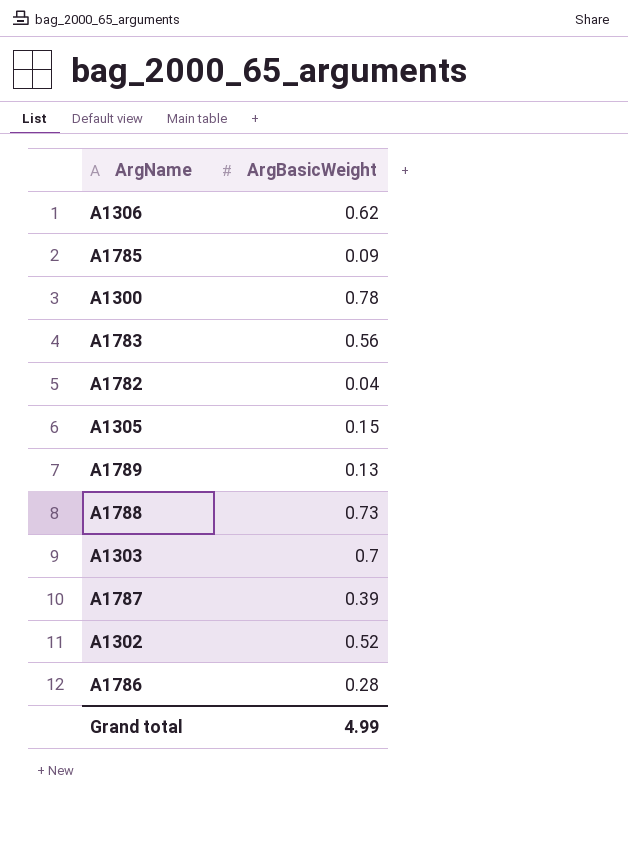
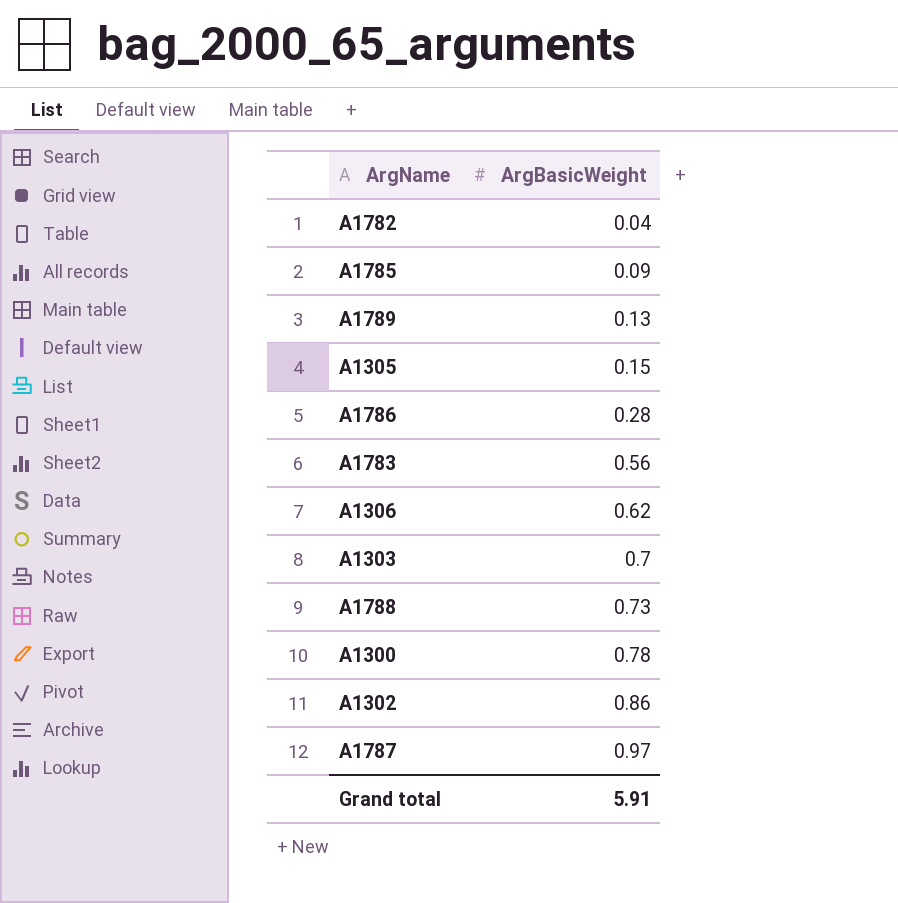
row order: none -> ArgBasicWeight ascending
A1302 | ArgBasicWeight: 0.52 -> 0.86
A1787 | ArgBasicWeight: 0.39 -> 0.97
Grand total | ArgBasicWeight: 4.99 -> 5.91

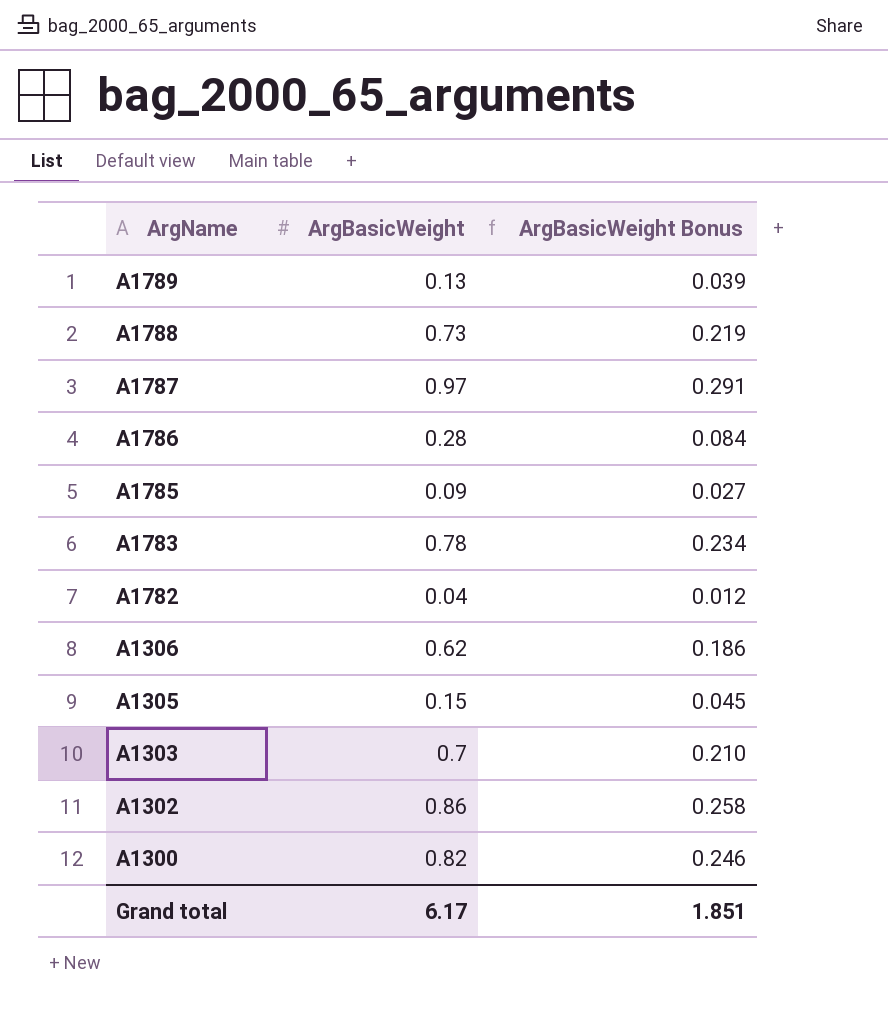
row order: ArgBasicWeight ascending -> ArgName descending
column ArgBasicWeight Bonus | formula: none -> [ArgBasicWeight] * 0.3
A1783 | ArgBasicWeight: 0.56 -> 0.78
A1300 | ArgBasicWeight: 0.78 -> 0.82
Grand total | ArgBasicWeight: 5.91 -> 6.17

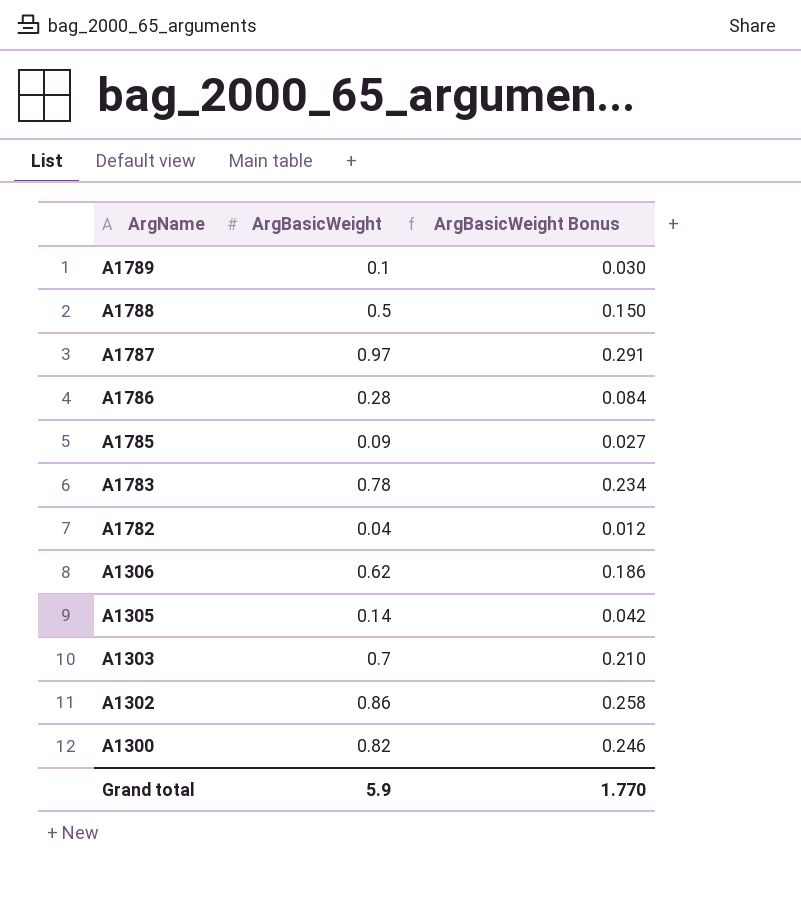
A1789 | ArgBasicWeight: 0.13 -> 0.1
A1789 | ArgBasicWeight Bonus: 0.039 -> 0.030
A1788 | ArgBasicWeight: 0.73 -> 0.5
A1788 | ArgBasicWeight Bonus: 0.219 -> 0.150
A1305 | ArgBasicWeight: 0.15 -> 0.14
A1305 | ArgBasicWeight Bonus: 0.045 -> 0.042
Grand total | ArgBasicWeight: 6.17 -> 5.9
Grand total | ArgBasicWeight Bonus: 1.851 -> 1.770

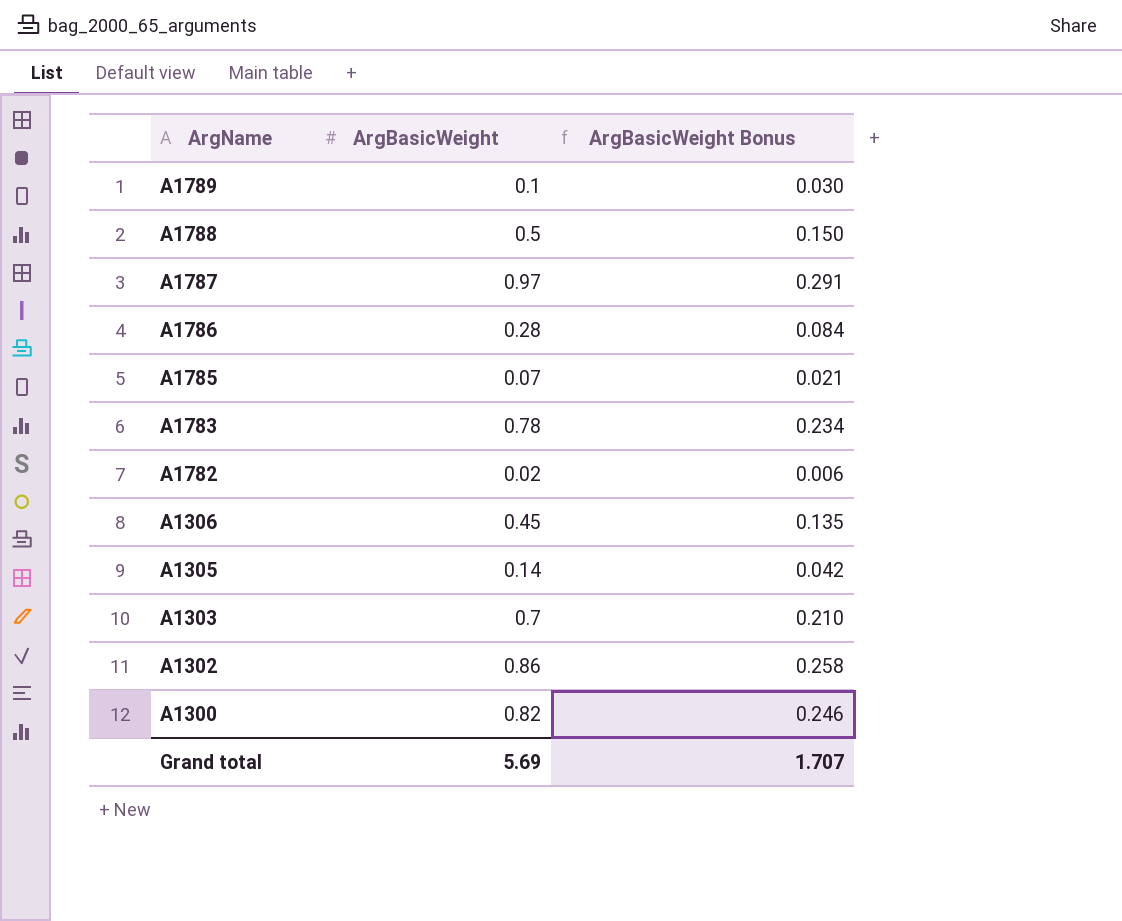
A1785 | ArgBasicWeight: 0.09 -> 0.07
A1785 | ArgBasicWeight Bonus: 0.027 -> 0.021
A1782 | ArgBasicWeight: 0.04 -> 0.02
A1782 | ArgBasicWeight Bonus: 0.012 -> 0.006
A1306 | ArgBasicWeight: 0.62 -> 0.45
A1306 | ArgBasicWeight Bonus: 0.186 -> 0.135
Grand total | ArgBasicWeight: 5.9 -> 5.69
Grand total | ArgBasicWeight Bonus: 1.770 -> 1.707

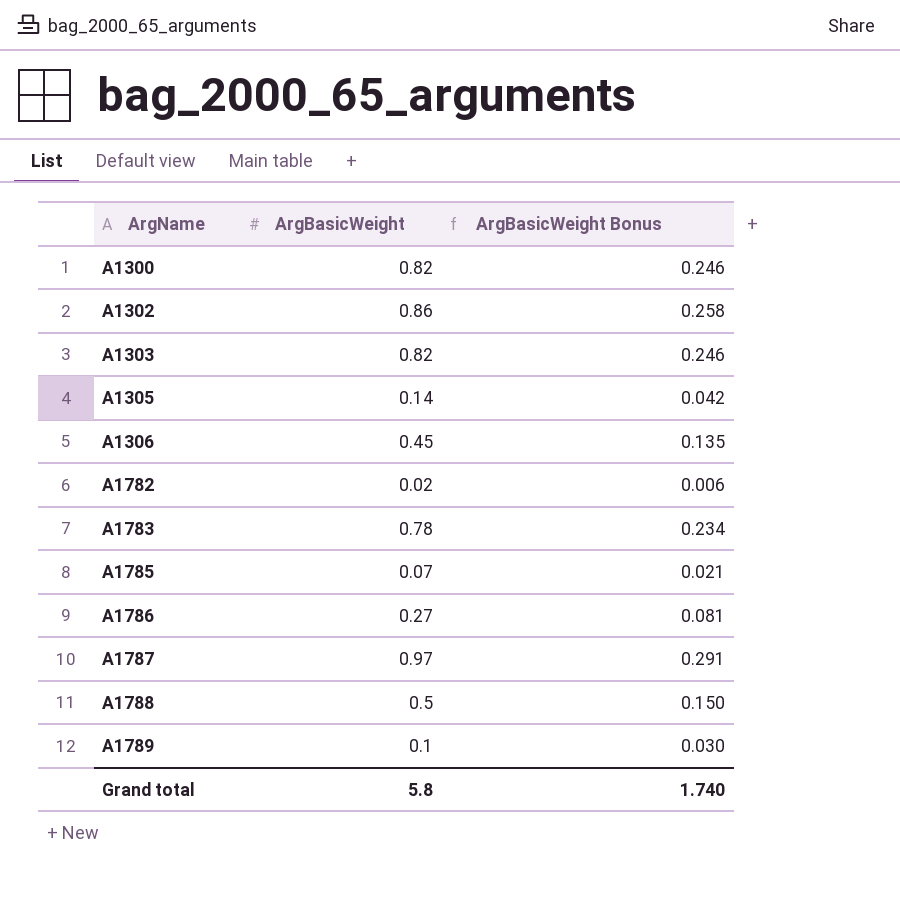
row order: ArgName descending -> ArgName ascending
A1303 | ArgBasicWeight: 0.7 -> 0.82
A1303 | ArgBasicWeight Bonus: 0.210 -> 0.246
A1786 | ArgBasicWeight: 0.28 -> 0.27
A1786 | ArgBasicWeight Bonus: 0.084 -> 0.081
Grand total | ArgBasicWeight: 5.69 -> 5.8
Grand total | ArgBasicWeight Bonus: 1.707 -> 1.740

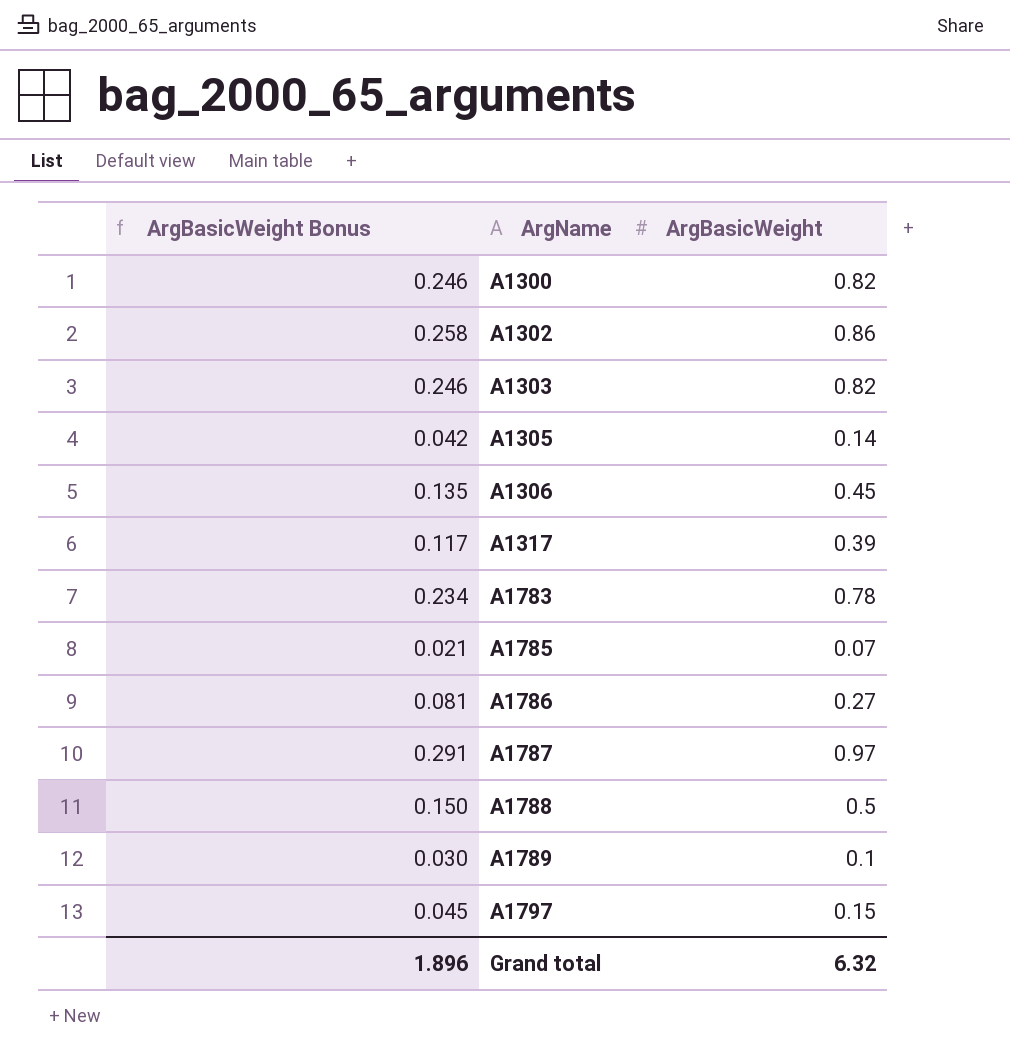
column ArgBasicWeight Bonus | position: 3 -> 1
row A1782: 0.02 | 0.006 -> none
row A1317: none -> 0.117 | 0.39
row A1797: none -> 0.045 | 0.15
Grand total | ArgBasicWeight Bonus: 1.740 -> 1.896
Grand total | ArgBasicWeight: 5.8 -> 6.32

